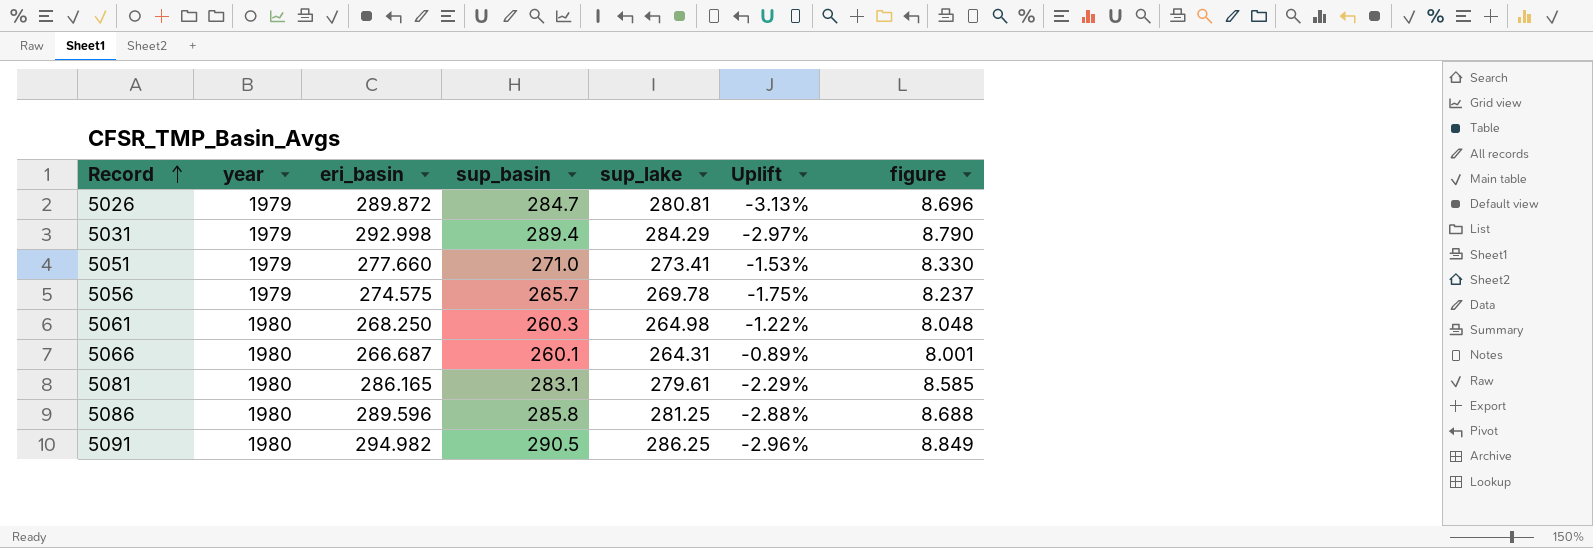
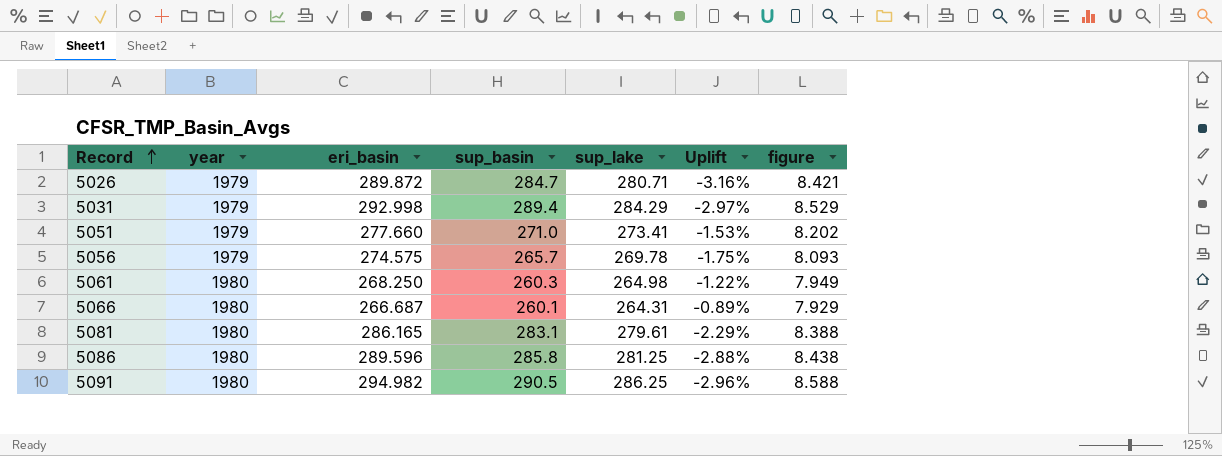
column figure | formula: [eri_basin] * 0.03 -> [sup_lake] * 0.03
5026 | sup_lake: 280.81 -> 280.71
5026 | Uplift: -3.13% -> -3.16%

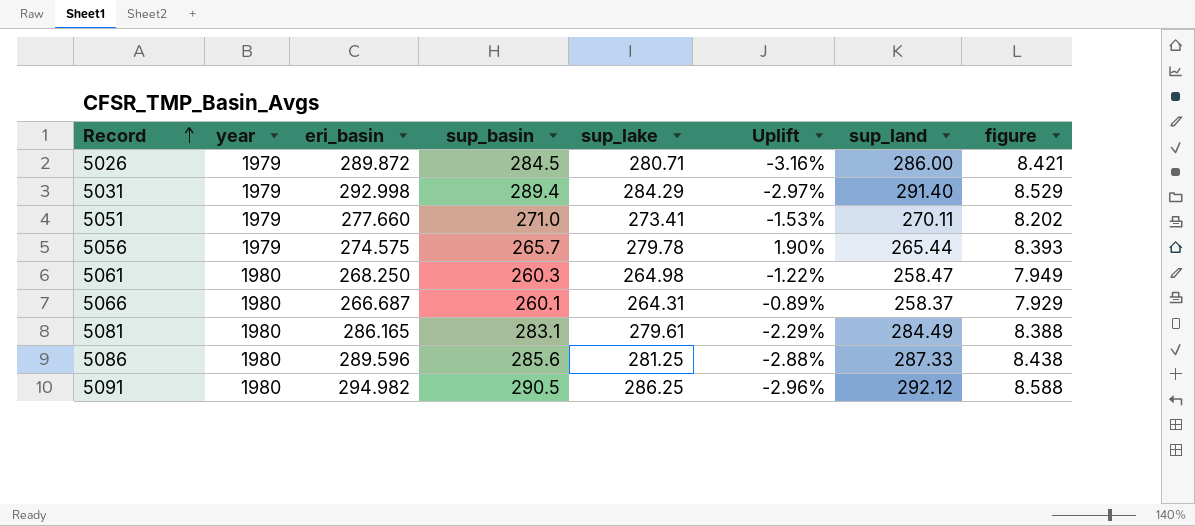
column sup_land | position: none -> 7
5026 | sup_basin: 284.7 -> 284.5
5056 | sup_lake: 269.78 -> 279.78
5056 | Uplift: -1.75% -> 1.90%
5056 | figure: 8.093 -> 8.393
5086 | sup_basin: 285.8 -> 285.6

